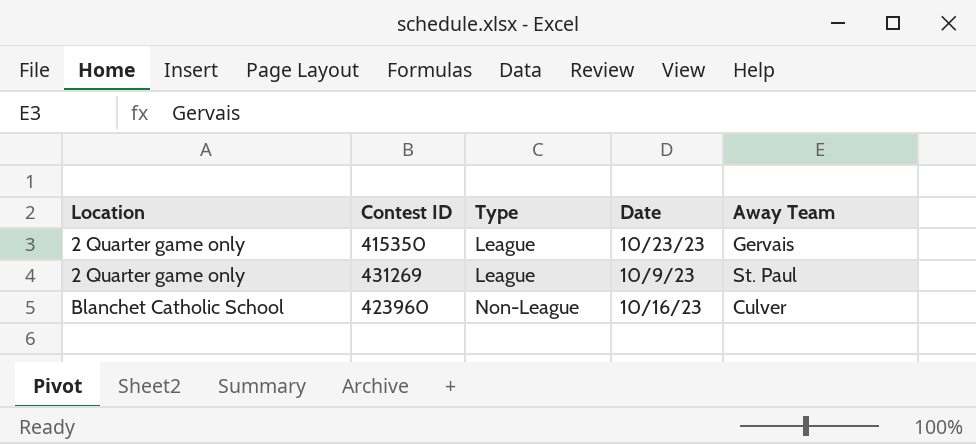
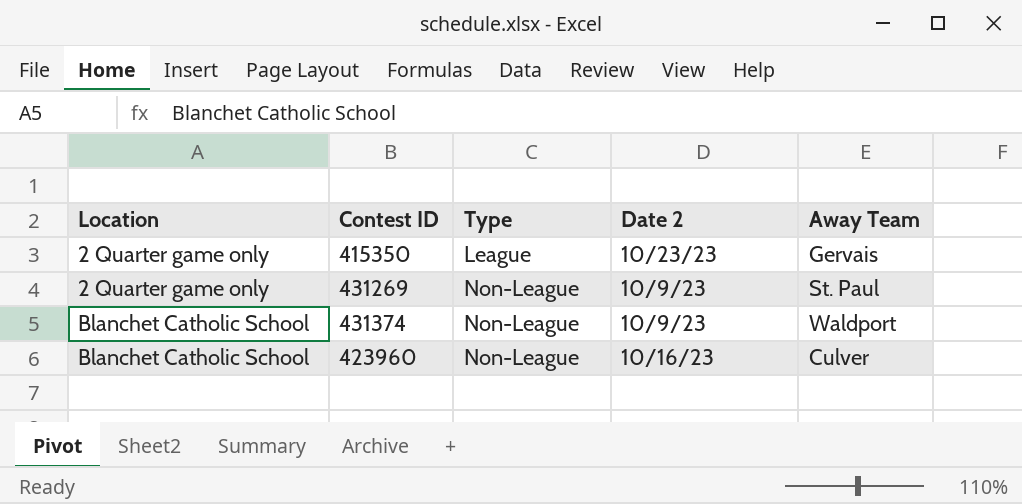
column name: Date -> Date 2
431269 | Type: League -> Non-League
row 431374: none -> Blanchet Catholic School | Non-League | 10/9/23 | Waldport

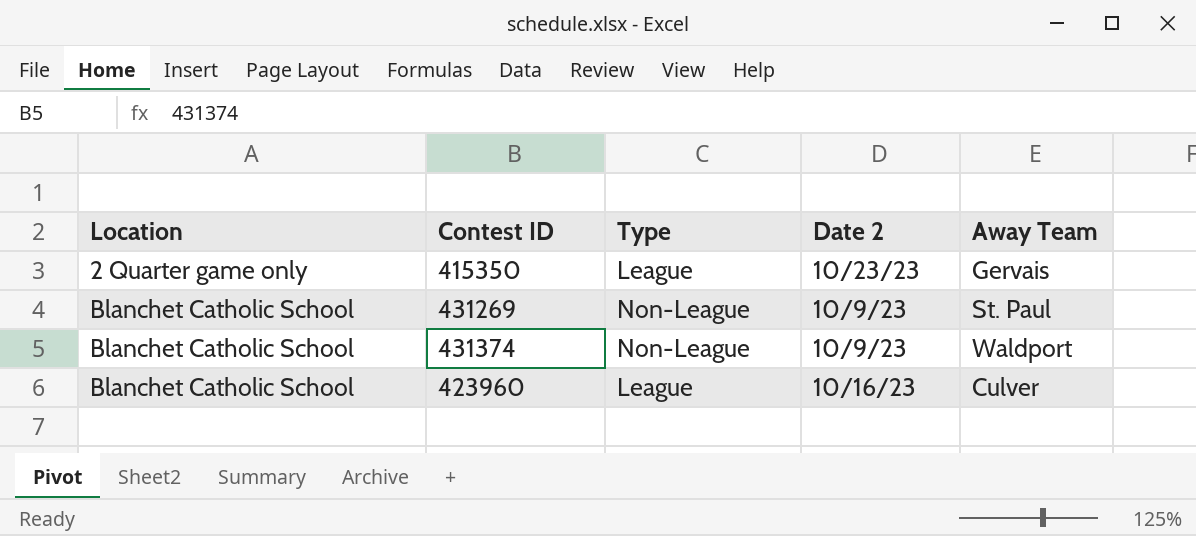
431269 | Location: 2 Quarter game only -> Blanchet Catholic School
423960 | Type: Non-League -> League

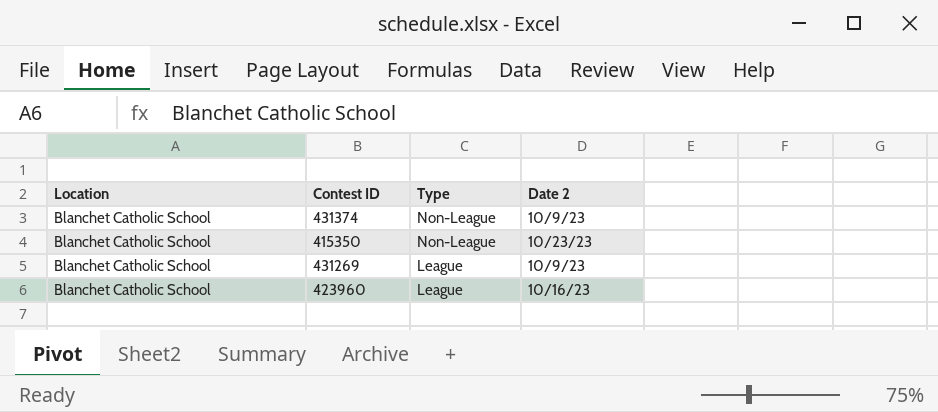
row order: Location ascending -> Type descending
column Away Team | position: 5 -> none
415350 | Location: 2 Quarter game only -> Blanchet Catholic School
415350 | Type: League -> Non-League
431269 | Type: Non-League -> League

